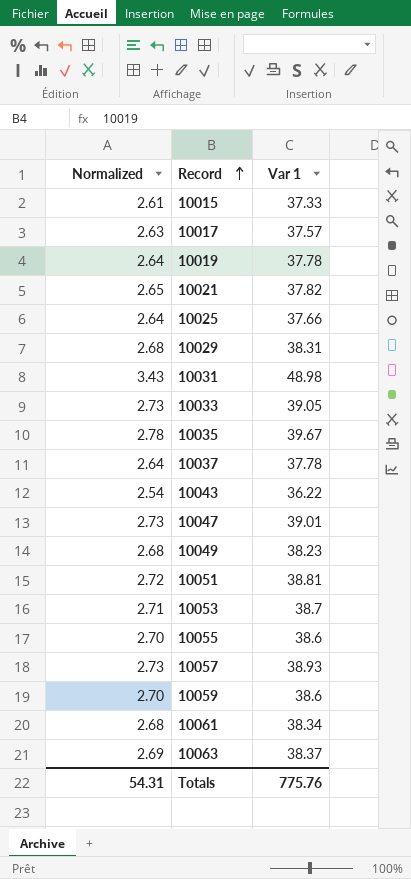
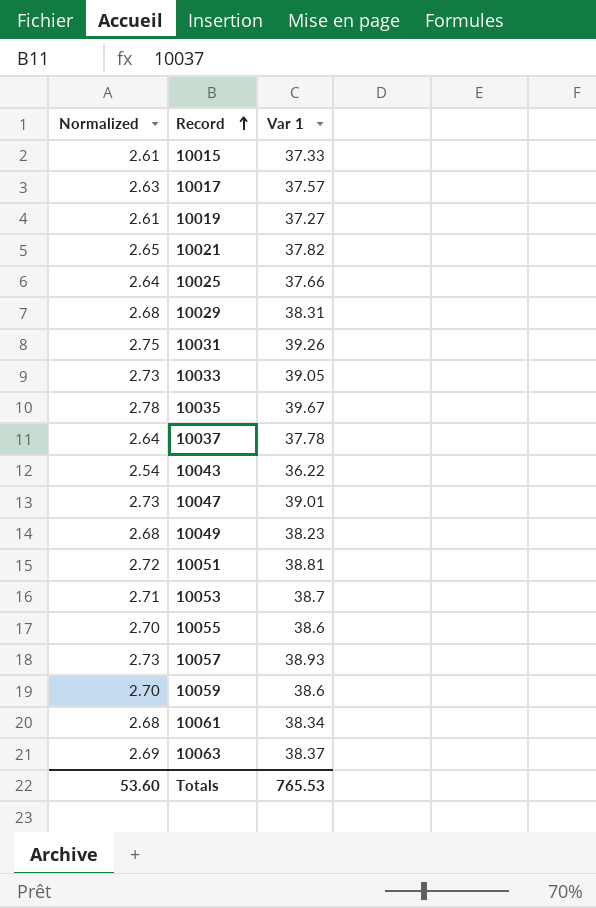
10019 | Normalized: 2.64 -> 2.61
10019 | Var 1: 37.78 -> 37.27
10031 | Normalized: 3.43 -> 2.75
10031 | Var 1: 48.98 -> 39.26
Totals | Normalized: 54.31 -> 53.60
Totals | Var 1: 775.76 -> 765.53

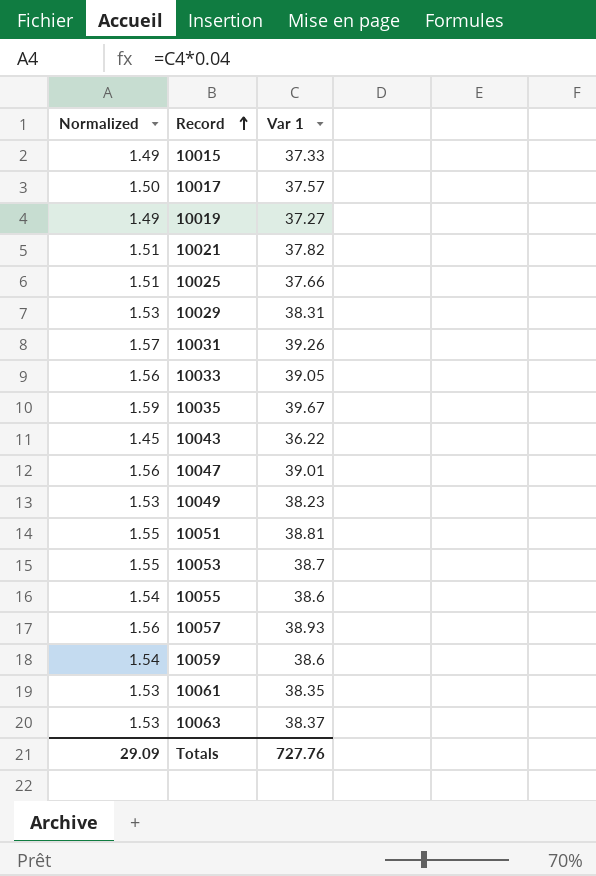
column Normalized | formula: [Var 1] * 0.07 -> [Var 1] * 0.04
row 10037: 2.64 | 37.78 -> none
10061 | Var 1: 38.34 -> 38.35
Totals | Normalized: 53.60 -> 29.09
Totals | Var 1: 765.53 -> 727.76

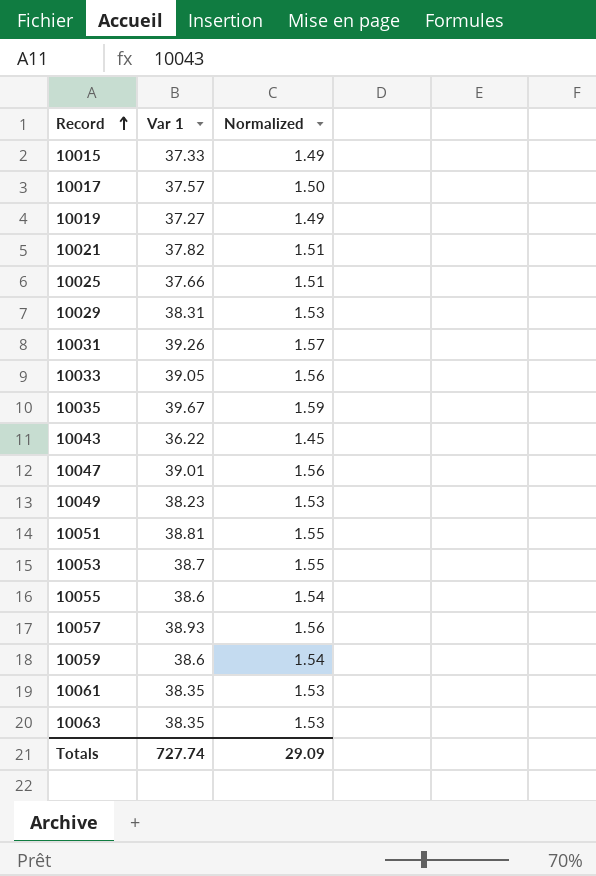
column Normalized | position: 1 -> 3
10063 | Var 1: 38.37 -> 38.35
Totals | Var 1: 727.76 -> 727.74

